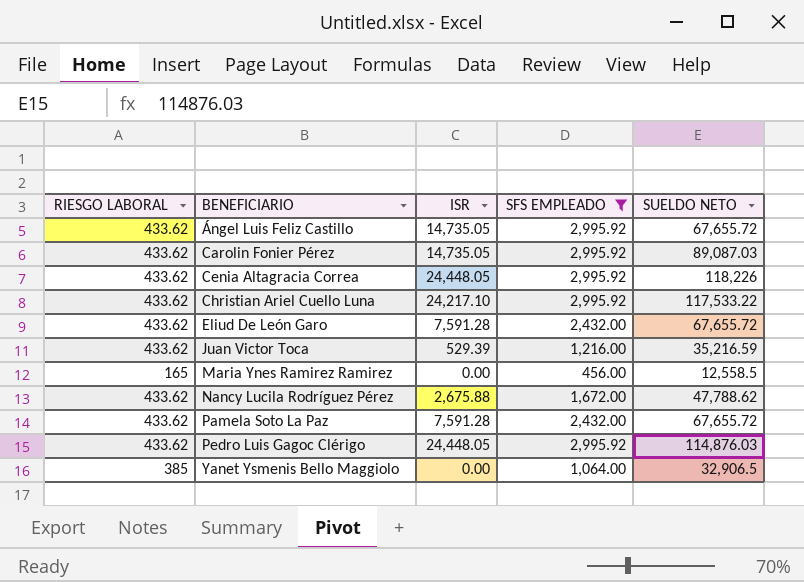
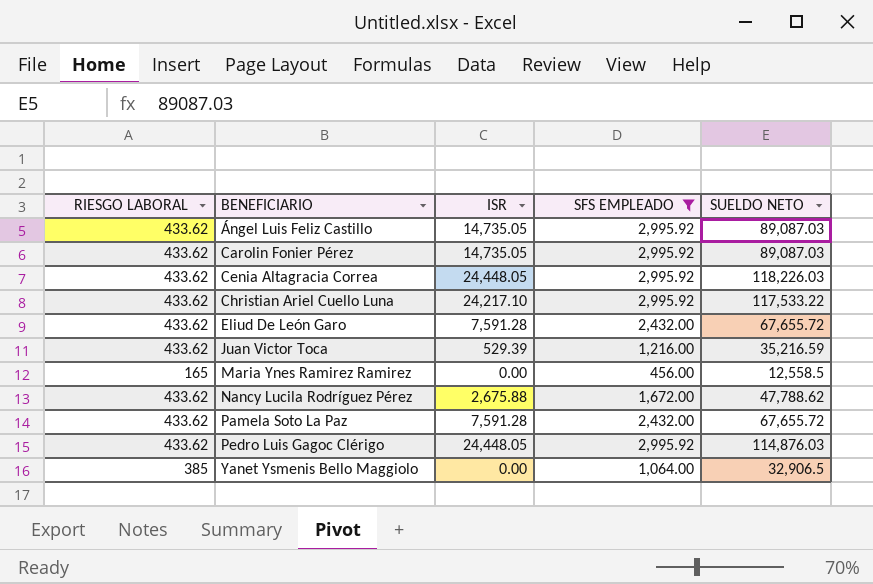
Ángel Luis Feliz Castillo | SUELDO NETO: 67,655.72 -> 89,087.03
Cenia Altagracia Correa | SUELDO NETO: 118,226 -> 118,226.03

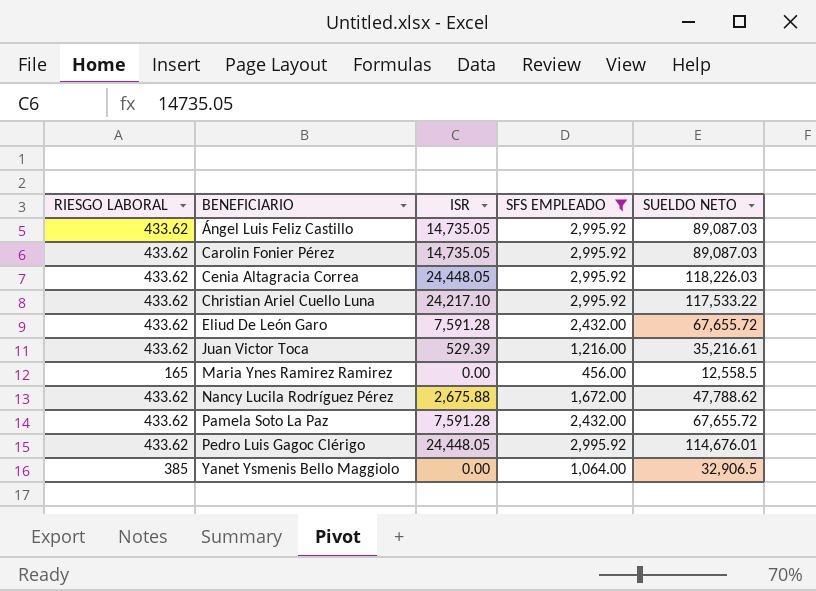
Juan Victor Toca | SUELDO NETO: 35,216.59 -> 35,216.61
Pedro Luis Gagoc Clérigo | SUELDO NETO: 114,876.03 -> 114,676.01

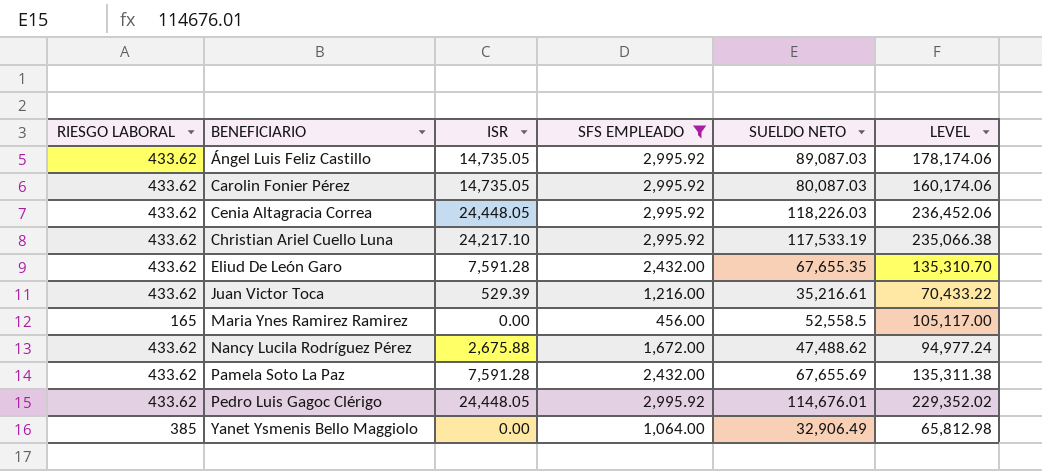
column LEVEL | formula: none -> [SUELDO NETO] * 2
Carolin Fonier Pérez | SUELDO NETO: 89,087.03 -> 80,087.03
Christian Ariel Cuello Luna | SUELDO NETO: 117,533.22 -> 117,533.19
Eliud De León Garo | SUELDO NETO: 67,655.72 -> 67,655.35
Maria Ynes Ramirez Ramirez | SUELDO NETO: 12,558.5 -> 52,558.5
Nancy Lucila Rodríguez Pérez | SUELDO NETO: 47,788.62 -> 47,488.62
Pamela Soto La Paz | SUELDO NETO: 67,655.72 -> 67,655.69
Yanet Ysmenis Bello Maggiolo | SUELDO NETO: 32,906.5 -> 32,906.49

